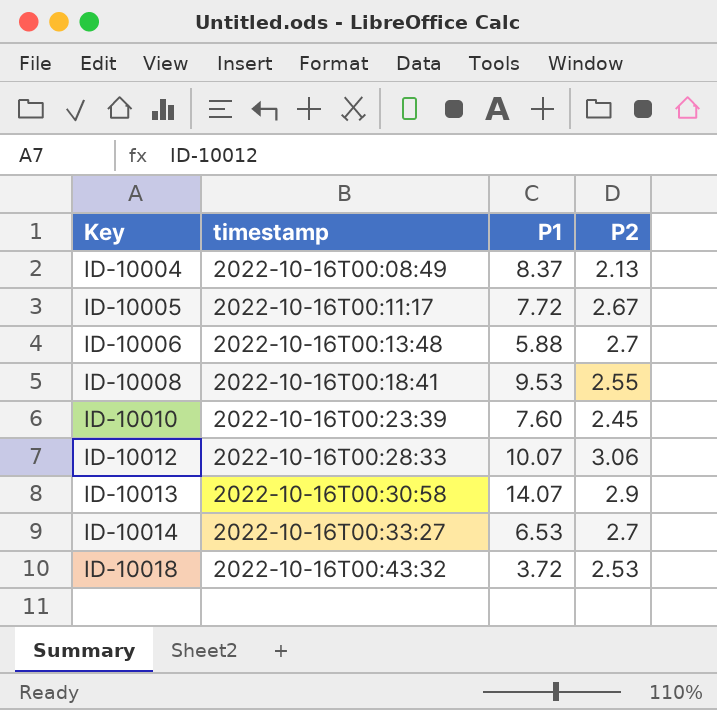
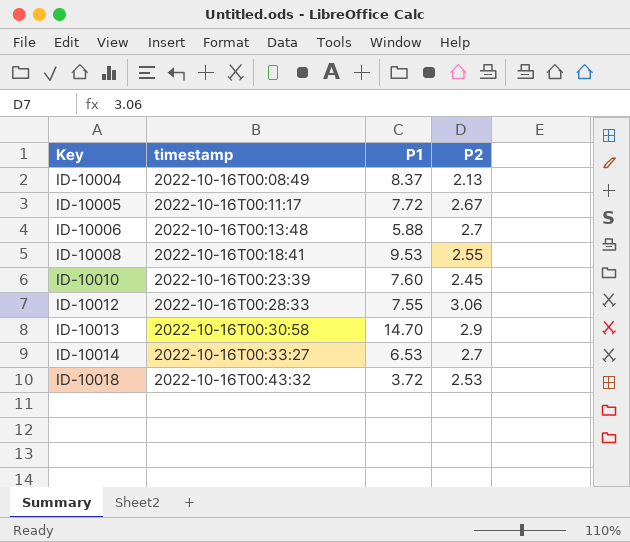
ID-10012 | P1: 10.07 -> 7.55
ID-10013 | P1: 14.07 -> 14.70

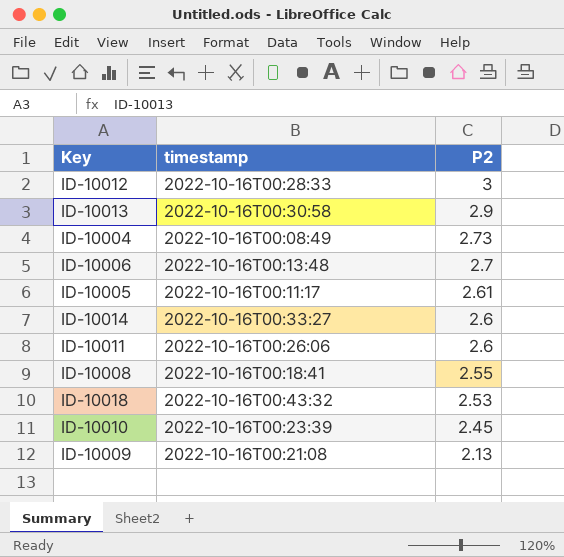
row order: Key ascending -> P2 descending
column P1 | position: 3 -> none
ID-10012 | P2: 3.06 -> 3
ID-10004 | P2: 2.13 -> 2.73
ID-10005 | P2: 2.67 -> 2.61
ID-10014 | P2: 2.7 -> 2.6
row ID-10011: none -> 2022-10-16T00:26:06 | 2.6
row ID-10009: none -> 2022-10-16T00:21:08 | 2.13

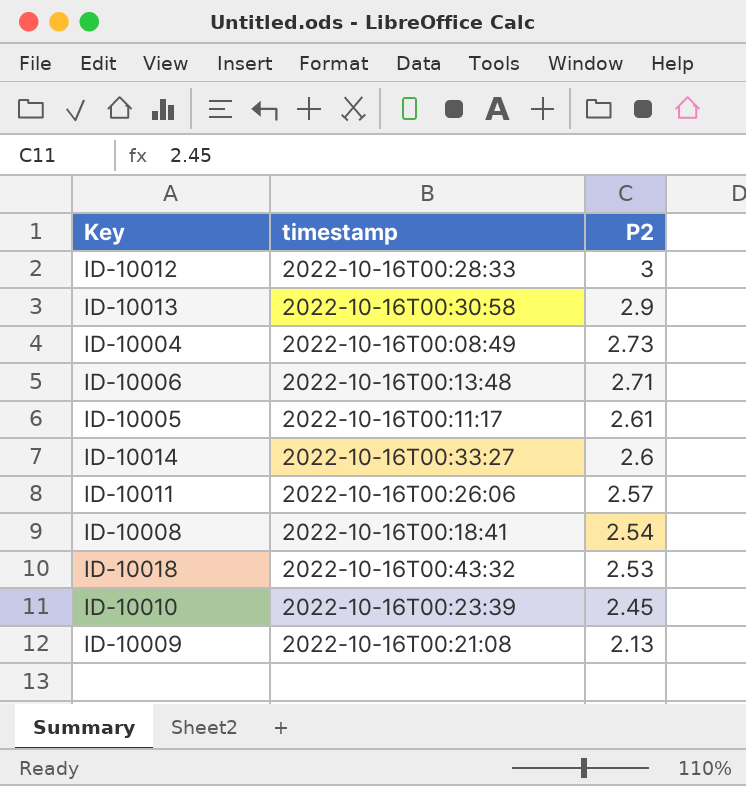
ID-10006 | P2: 2.7 -> 2.71
ID-10011 | P2: 2.6 -> 2.57
ID-10008 | P2: 2.55 -> 2.54

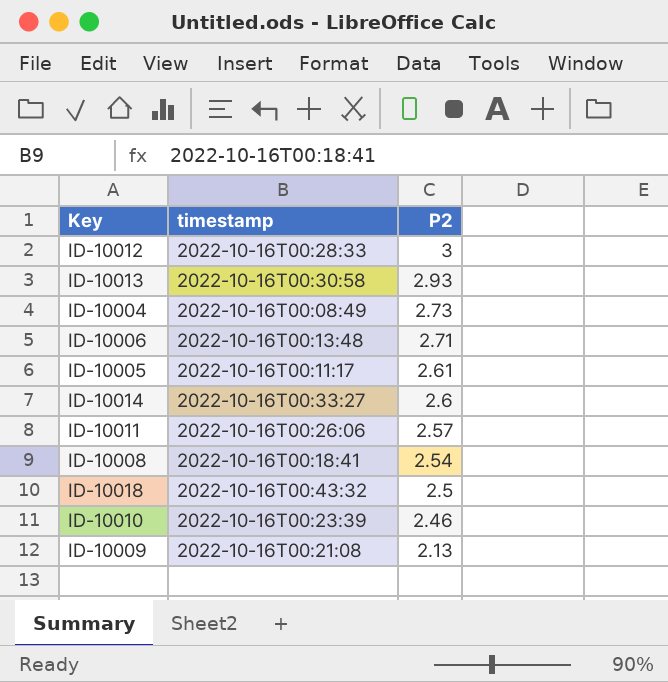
ID-10013 | P2: 2.9 -> 2.93
ID-10018 | P2: 2.53 -> 2.5
ID-10010 | P2: 2.45 -> 2.46

